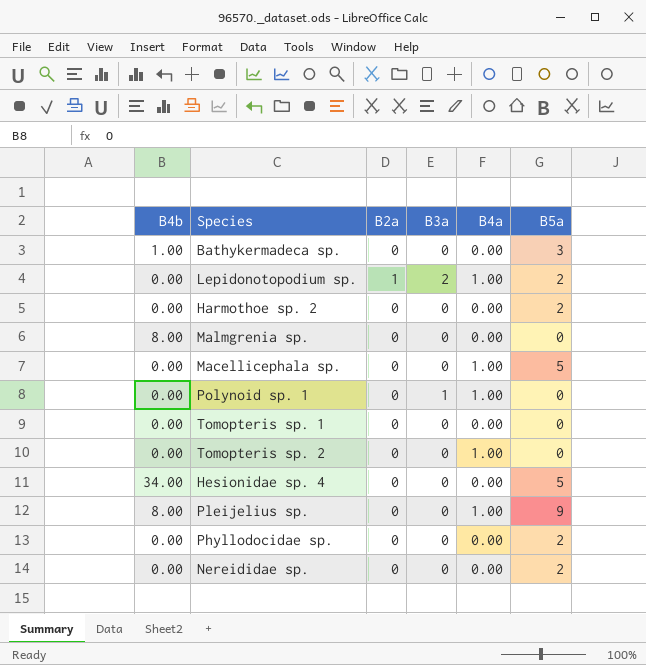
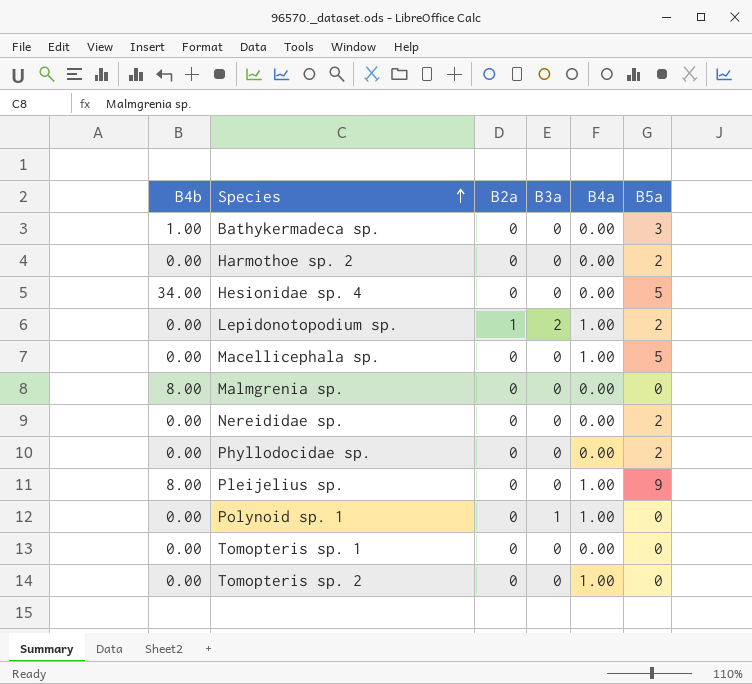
row order: none -> Species ascending

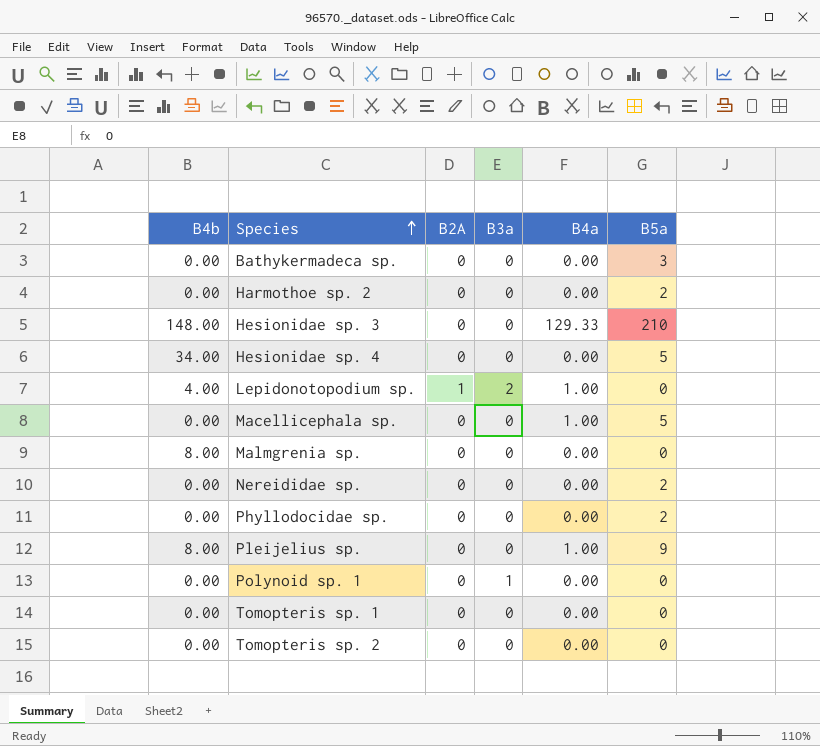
column name: B2a -> B2A
Bathykermadeca sp. | B4b: 1.00 -> 0.00
row Hesionidae sp. 3: none -> 148.00 | 0 | 0 | 129.33 | 210
Lepidonotopodium sp. | B4b: 0.00 -> 4.00
Lepidonotopodium sp. | B5a: 2 -> 0
Polynoid sp. 1 | B4a: 1.00 -> 0.00
Tomopteris sp. 2 | B4a: 1.00 -> 0.00

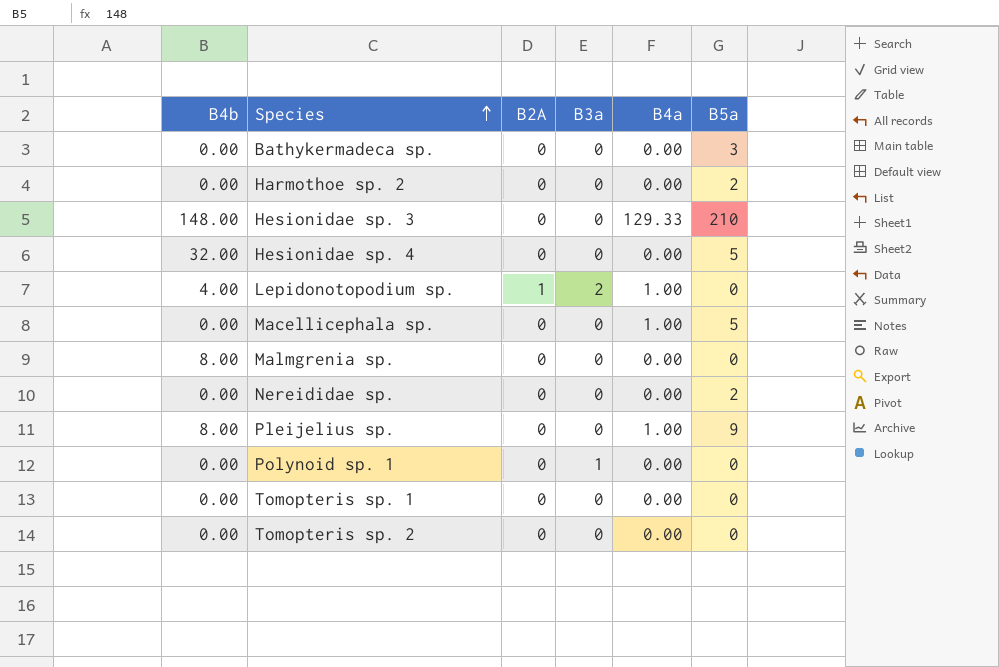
row Phyllodocidae sp.: 0.00 | 0 | 0 | 0.00 | 2 -> none
Hesionidae sp. 4 | B4b: 34.00 -> 32.00

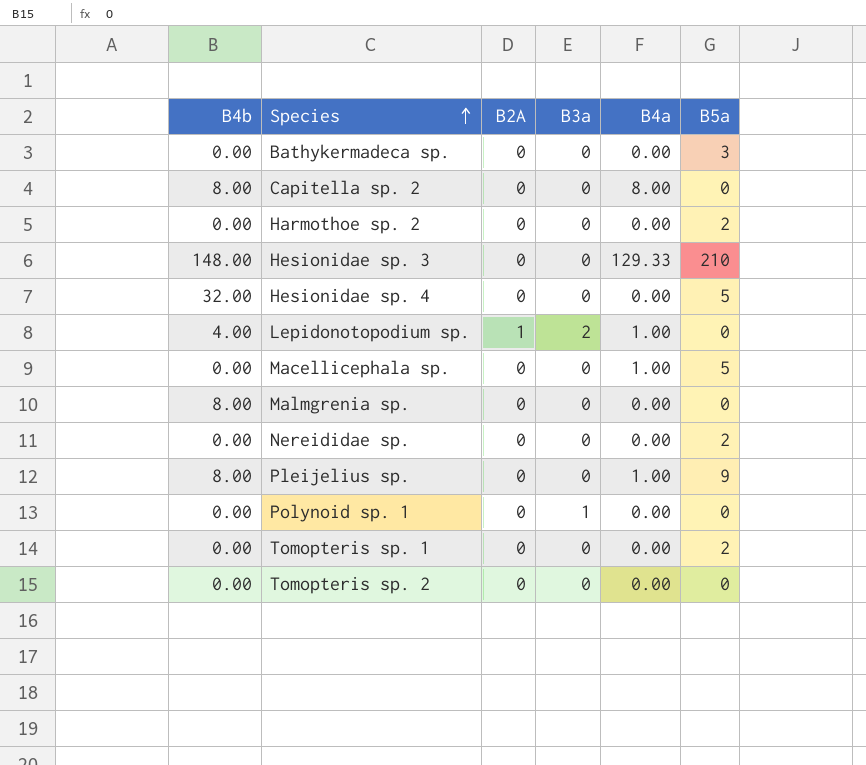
row Capitella sp. 2: none -> 8.00 | 0 | 0 | 8.00 | 0
Tomopteris sp. 1 | B5a: 0 -> 2

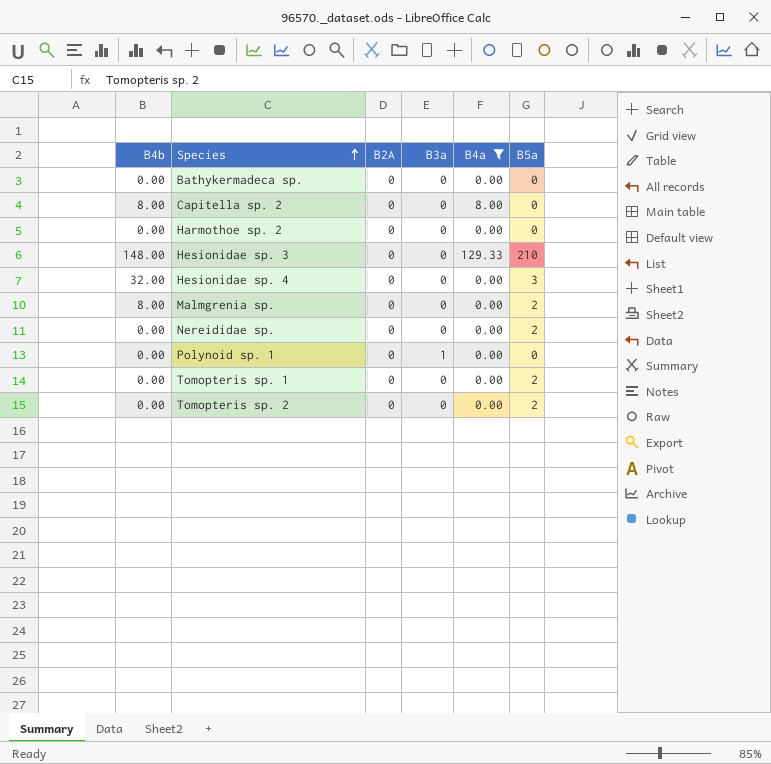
filter: none -> B4a != 1.00
Bathykermadeca sp. | B5a: 3 -> 0
Harmothoe sp. 2 | B5a: 2 -> 0
Hesionidae sp. 4 | B5a: 5 -> 3
Malmgrenia sp. | B5a: 0 -> 2
Tomopteris sp. 2 | B5a: 0 -> 2

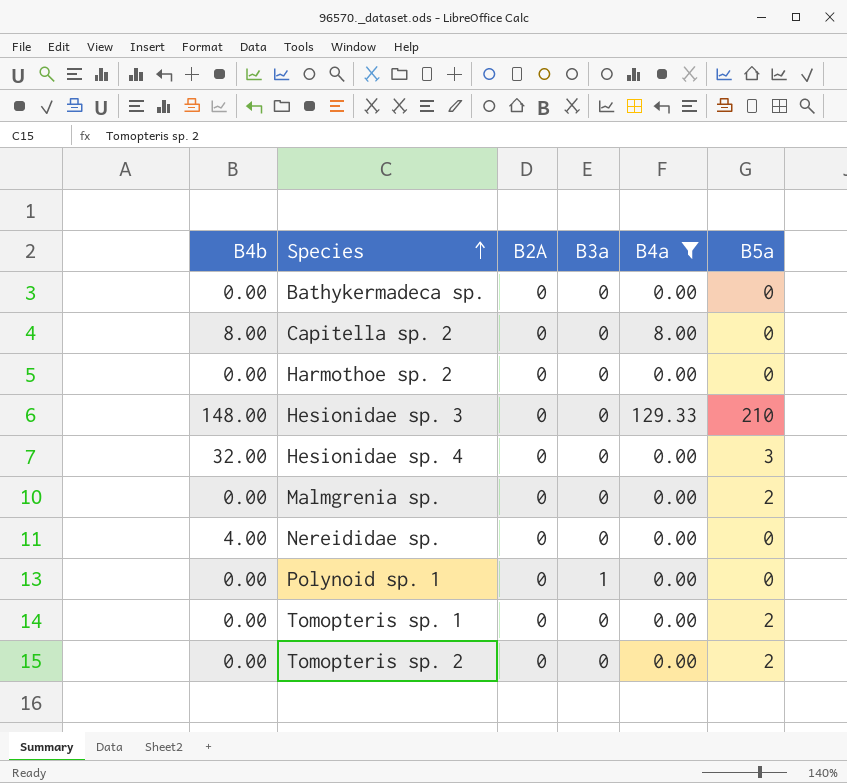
Malmgrenia sp. | B4b: 8.00 -> 0.00
Nereididae sp. | B4b: 0.00 -> 4.00
Nereididae sp. | B5a: 2 -> 0

